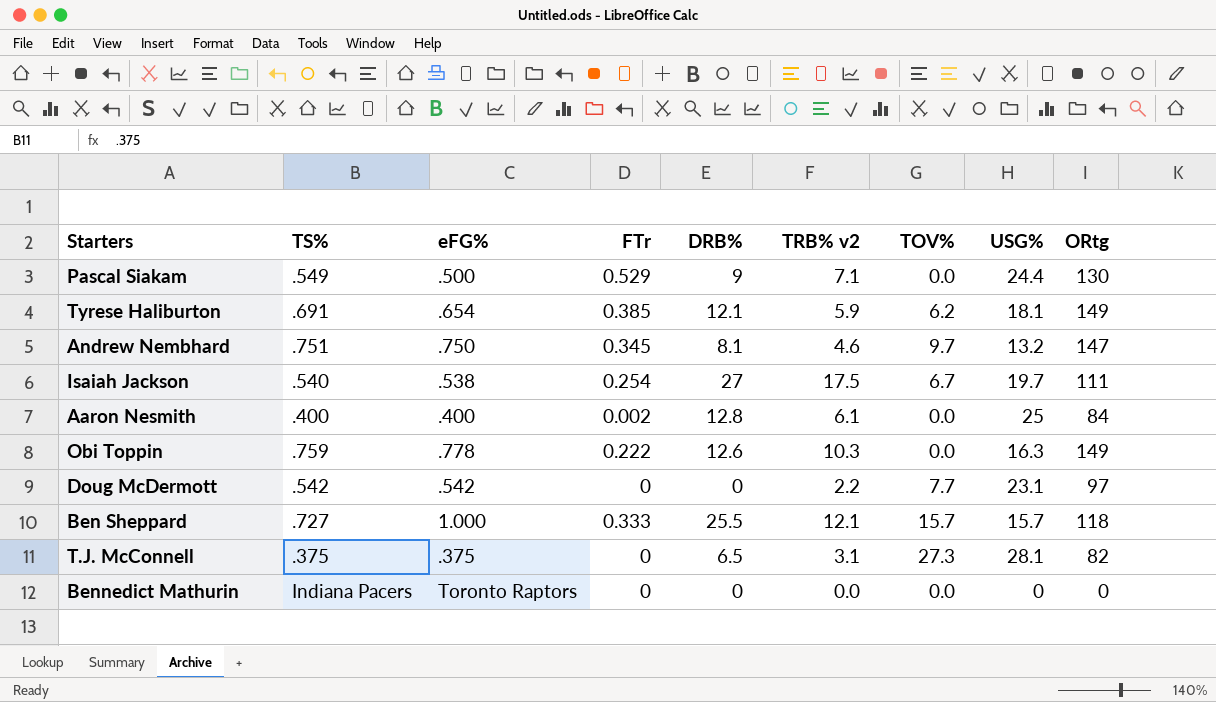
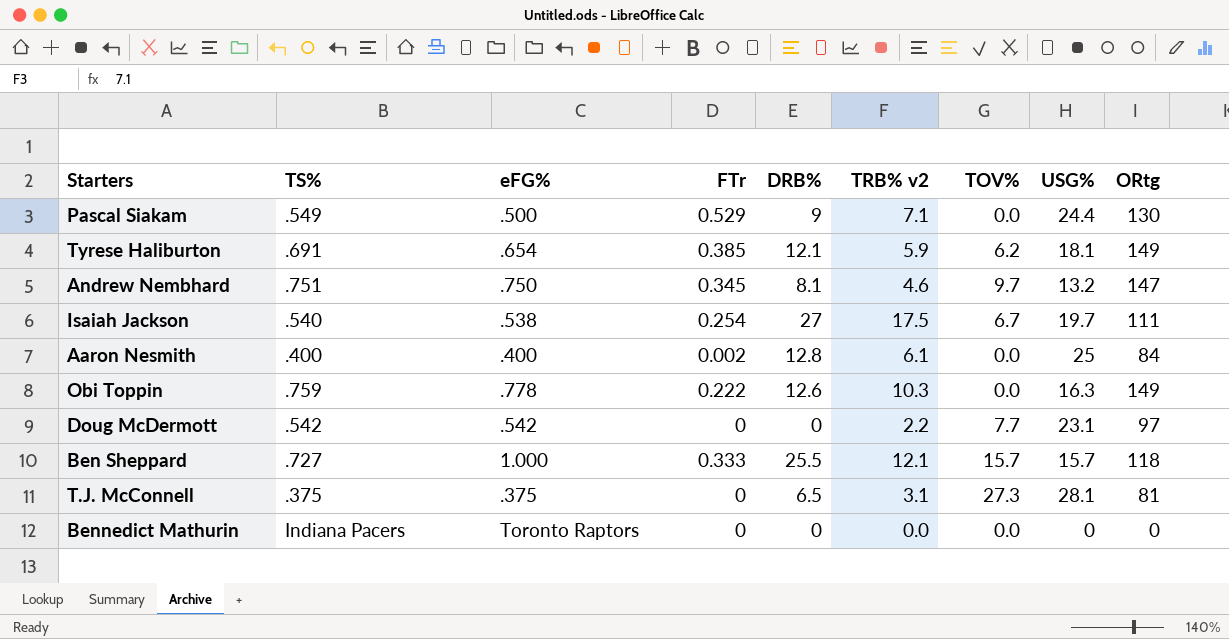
T.J. McConnell | ORtg: 82 -> 81

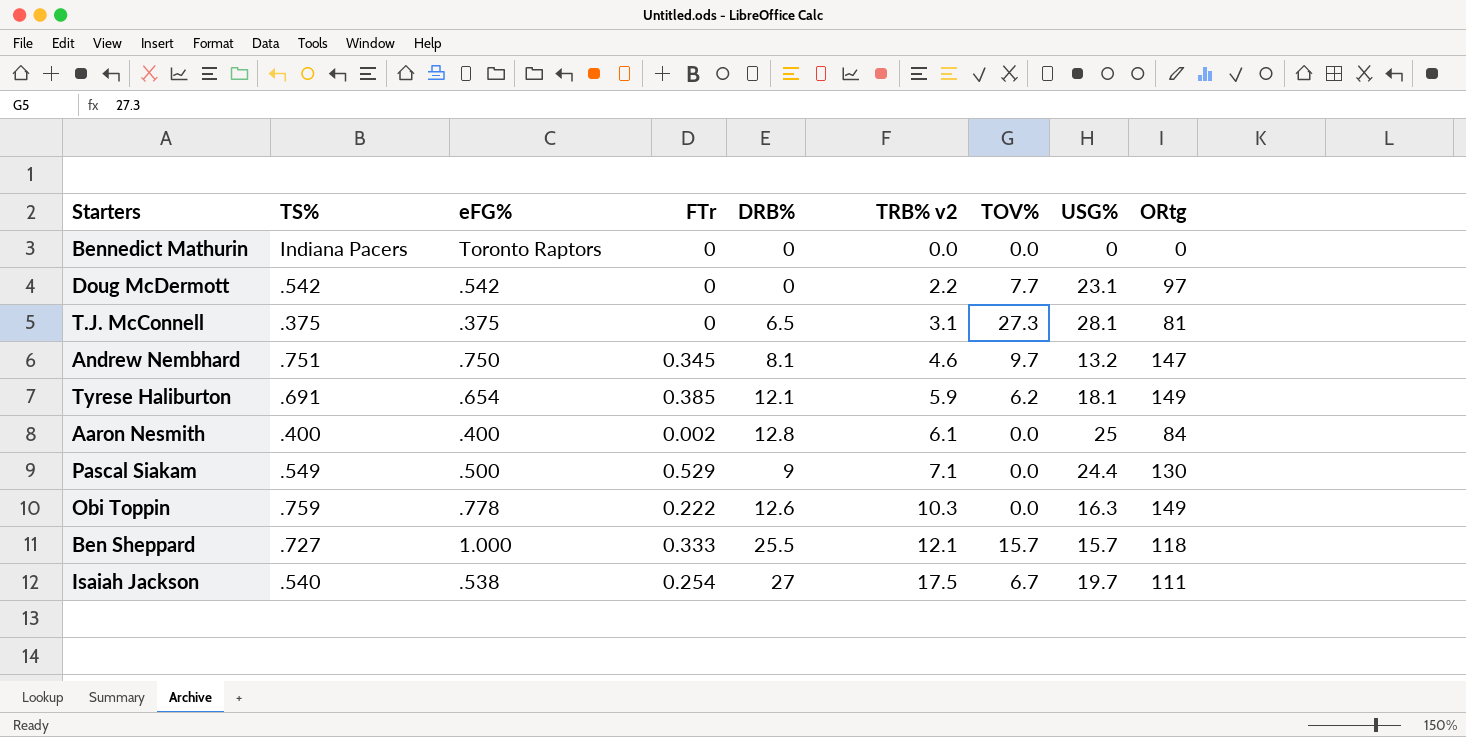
row order: none -> TRB% v2 ascending

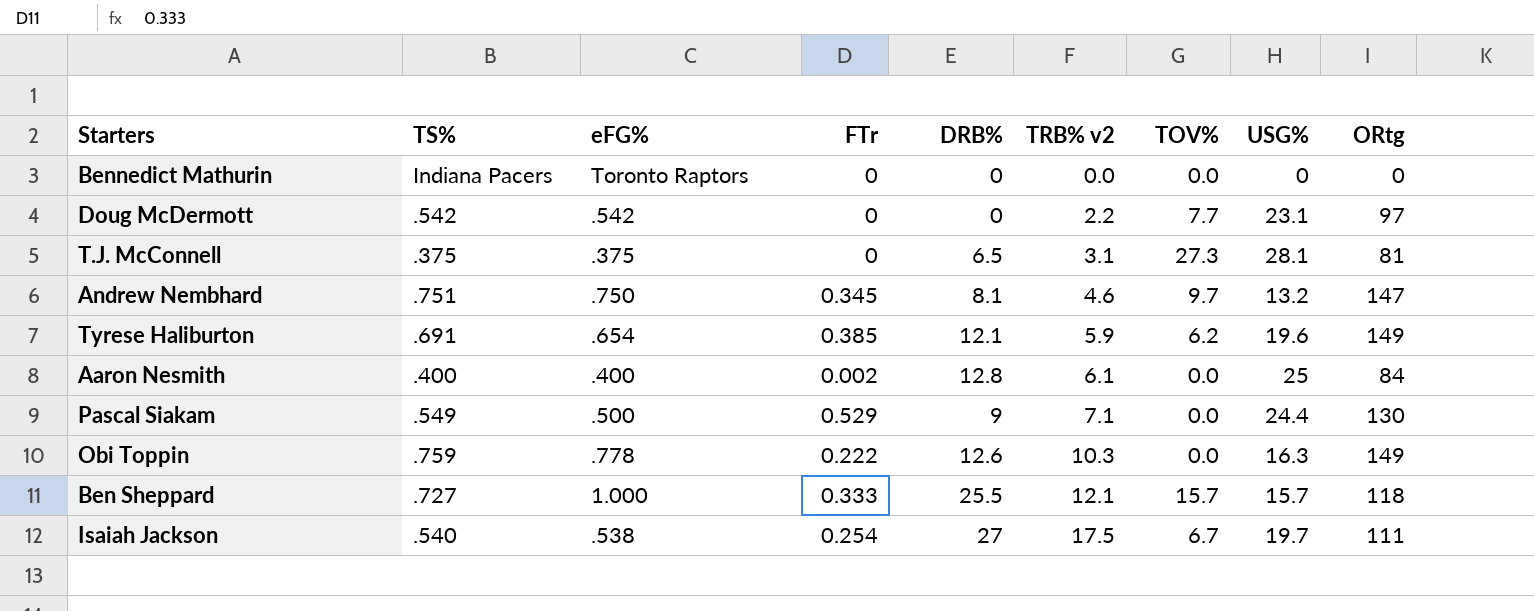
Tyrese Haliburton | USG%: 18.1 -> 19.6

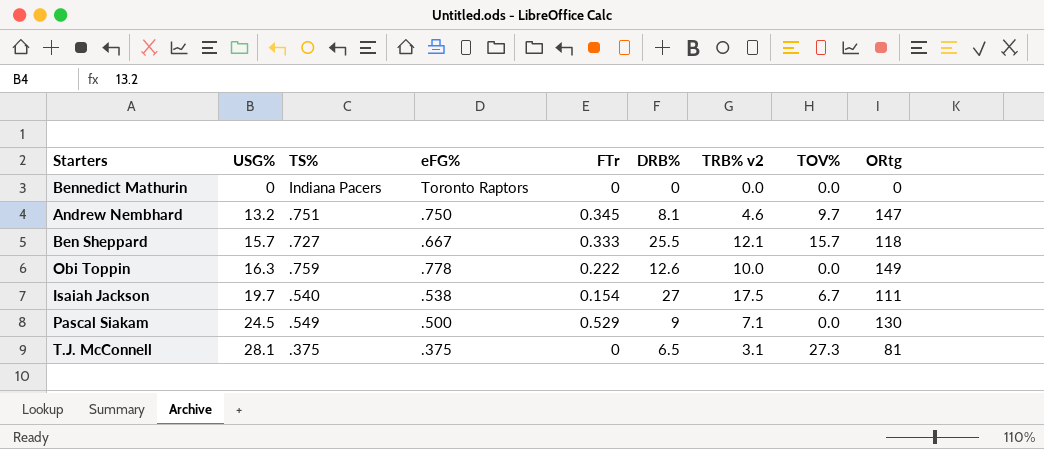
row order: TRB% v2 ascending -> USG% ascending
column USG% | position: 8 -> 2
row Doug McDermott: .542 | .542 | 0 | 0 | 2.2 | 7.7 | 23.1 | 97 -> none
row Tyrese Haliburton: .691 | .654 | 0.385 | 12.1 | 5.9 | 6.2 | 19.6 | 149 -> none
row Aaron Nesmith: .400 | .400 | 0.002 | 12.8 | 6.1 | 0.0 | 25 | 84 -> none
Ben Sheppard | eFG%: 1.000 -> .667
Obi Toppin | TRB% v2: 10.3 -> 10.0
Isaiah Jackson | FTr: 0.254 -> 0.154
Pascal Siakam | USG%: 24.4 -> 24.5

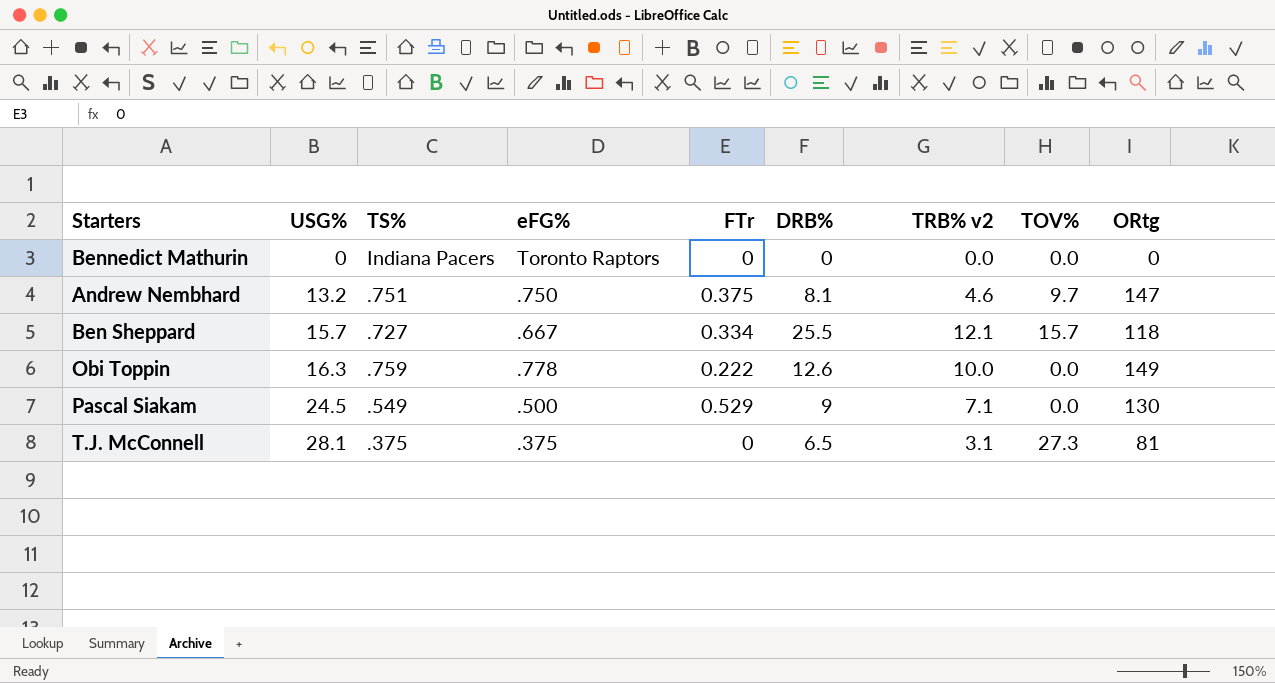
row Isaiah Jackson: 19.7 | .540 | .538 | 0.154 | 27 | 17.5 | 6.7 | 111 -> none
Andrew Nembhard | FTr: 0.345 -> 0.375
Ben Sheppard | FTr: 0.333 -> 0.334

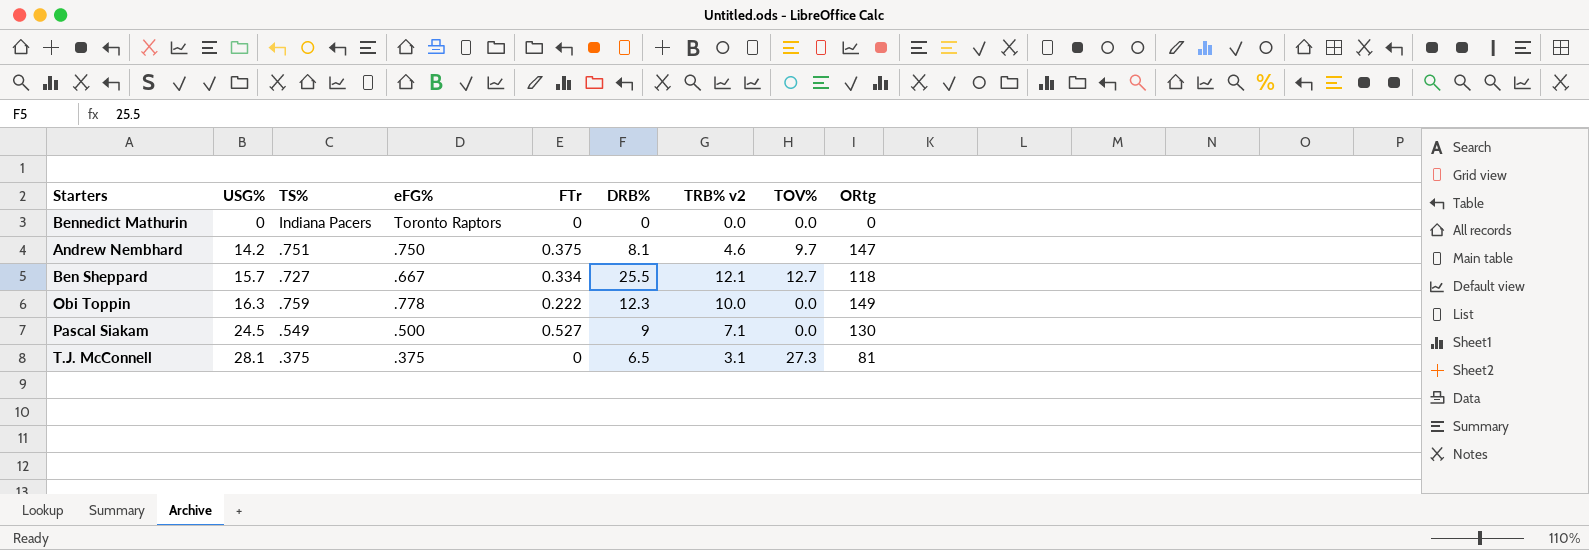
Andrew Nembhard | USG%: 13.2 -> 14.2
Ben Sheppard | TOV%: 15.7 -> 12.7
Obi Toppin | DRB%: 12.6 -> 12.3
Pascal Siakam | FTr: 0.529 -> 0.527

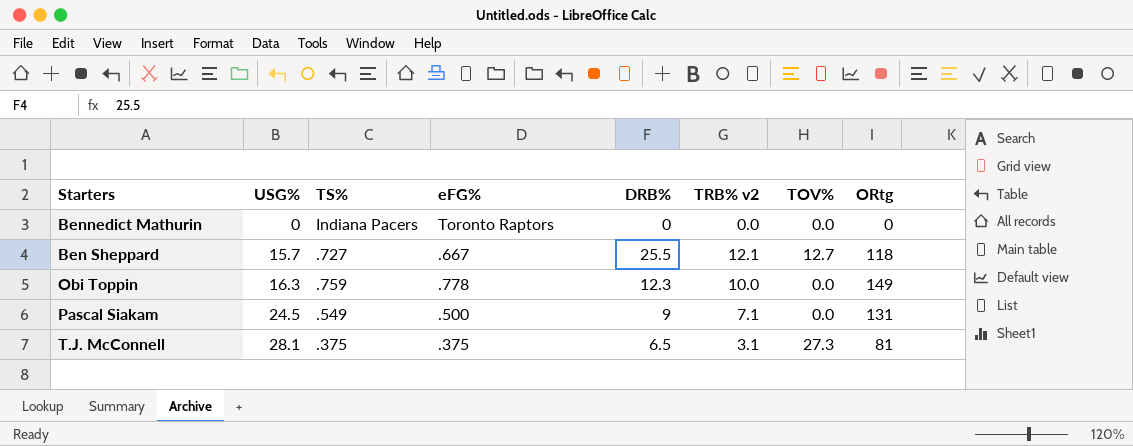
column FTr | position: 5 -> none
row Andrew Nembhard: 14.2 | .751 | .750 | 0.375 | 8.1 | 4.6 | 9.7 | 147 -> none
Pascal Siakam | ORtg: 130 -> 131

